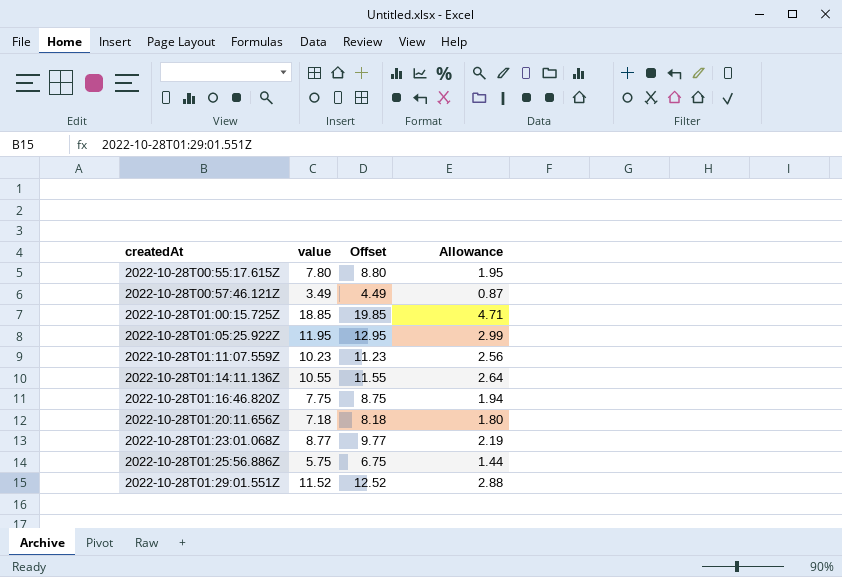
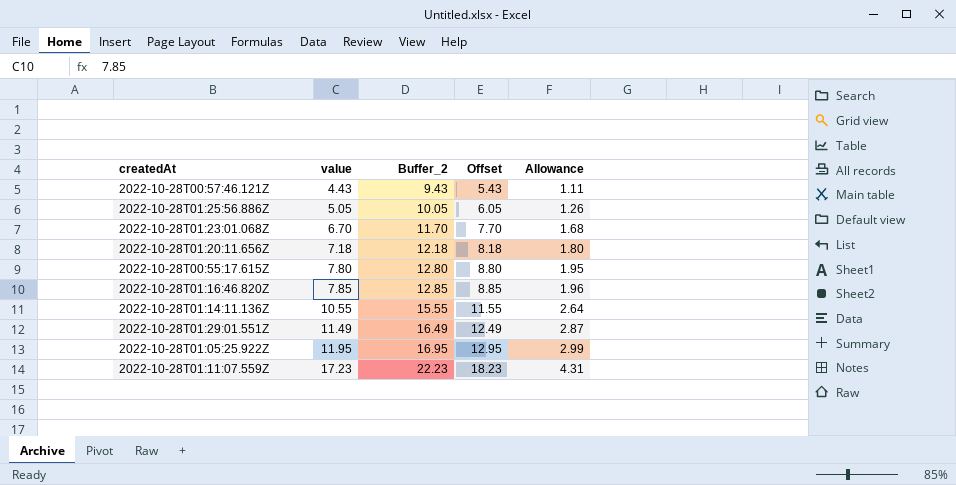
row order: createdAt ascending -> value ascending
column Buffer_2 | formula: none -> [value] + 5
row 2022-10-28T01:00:15.725Z: 18.85 | 19.85 | 4.71 -> none
2022-10-28T00:57:46.121Z | value: 3.49 -> 4.43
2022-10-28T00:57:46.121Z | Offset: 4.49 -> 5.43
2022-10-28T00:57:46.121Z | Allowance: 0.87 -> 1.11
2022-10-28T01:25:56.886Z | value: 5.75 -> 5.05
2022-10-28T01:25:56.886Z | Offset: 6.75 -> 6.05
2022-10-28T01:25:56.886Z | Allowance: 1.44 -> 1.26
2022-10-28T01:23:01.068Z | value: 8.77 -> 6.70
2022-10-28T01:23:01.068Z | Offset: 9.77 -> 7.70
2022-10-28T01:23:01.068Z | Allowance: 2.19 -> 1.68
2022-10-28T01:16:46.820Z | value: 7.75 -> 7.85
2022-10-28T01:16:46.820Z | Offset: 8.75 -> 8.85
2022-10-28T01:16:46.820Z | Allowance: 1.94 -> 1.96
2022-10-28T01:29:01.551Z | value: 11.52 -> 11.49
2022-10-28T01:29:01.551Z | Offset: 12.52 -> 12.49
2022-10-28T01:29:01.551Z | Allowance: 2.88 -> 2.87
2022-10-28T01:11:07.559Z | value: 10.23 -> 17.23
2022-10-28T01:11:07.559Z | Offset: 11.23 -> 18.23
2022-10-28T01:11:07.559Z | Allowance: 2.56 -> 4.31

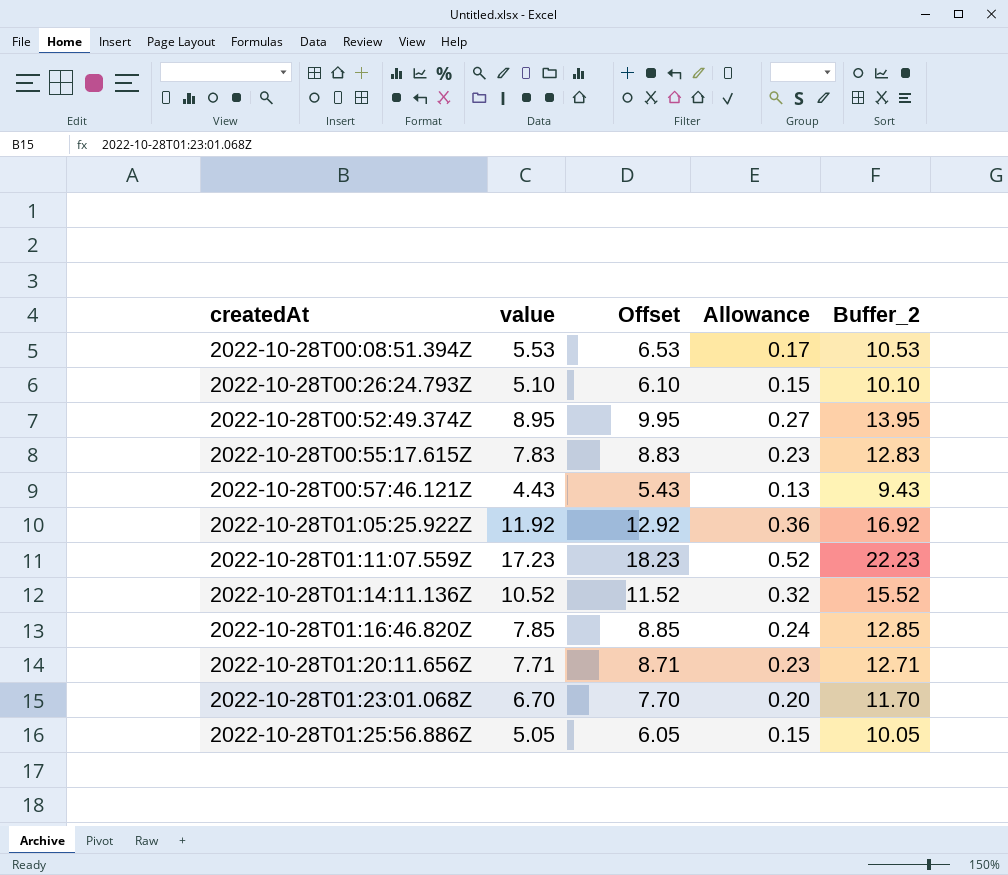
row order: value ascending -> createdAt ascending
column Allowance | formula: [value] * 0.25 -> [value] * 0.03
column Buffer_2 | position: 3 -> 5
row 2022-10-28T01:29:01.551Z: 11.49 | 16.49 | 12.49 | 2.87 -> none
row 2022-10-28T00:08:51.394Z: none -> 5.53 | 6.53 | 0.17 | 10.53
row 2022-10-28T00:26:24.793Z: none -> 5.10 | 6.10 | 0.15 | 10.10
row 2022-10-28T00:52:49.374Z: none -> 8.95 | 9.95 | 0.27 | 13.95
2022-10-28T00:55:17.615Z | value: 7.80 -> 7.83
2022-10-28T00:55:17.615Z | Offset: 8.80 -> 8.83
2022-10-28T00:55:17.615Z | Buffer_2: 12.80 -> 12.83
2022-10-28T01:05:25.922Z | value: 11.95 -> 11.92
2022-10-28T01:05:25.922Z | Offset: 12.95 -> 12.92
2022-10-28T01:05:25.922Z | Buffer_2: 16.95 -> 16.92
2022-10-28T01:14:11.136Z | value: 10.55 -> 10.52
2022-10-28T01:14:11.136Z | Offset: 11.55 -> 11.52
2022-10-28T01:14:11.136Z | Buffer_2: 15.55 -> 15.52
2022-10-28T01:20:11.656Z | value: 7.18 -> 7.71
2022-10-28T01:20:11.656Z | Offset: 8.18 -> 8.71
2022-10-28T01:20:11.656Z | Buffer_2: 12.18 -> 12.71

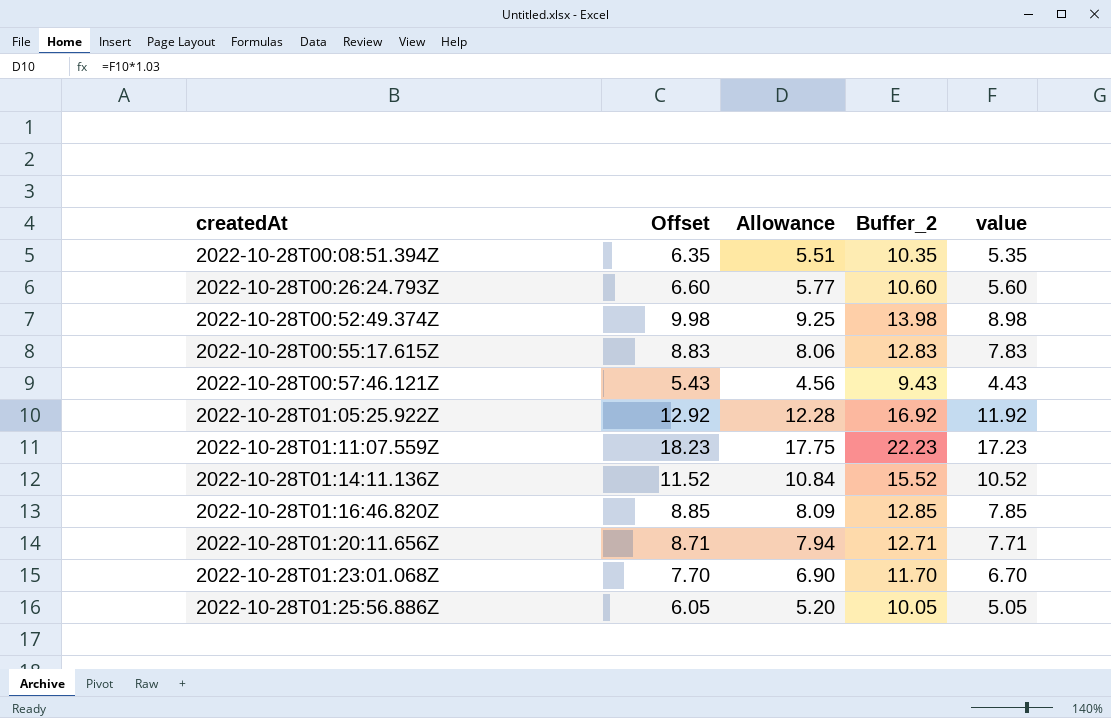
column Allowance | formula: [value] * 0.03 -> [value] * 1.03
column value | position: 2 -> 5
2022-10-28T00:08:51.394Z | Offset: 6.53 -> 6.35
2022-10-28T00:08:51.394Z | Buffer_2: 10.53 -> 10.35
2022-10-28T00:08:51.394Z | value: 5.53 -> 5.35
2022-10-28T00:26:24.793Z | Offset: 6.10 -> 6.60
2022-10-28T00:26:24.793Z | Buffer_2: 10.10 -> 10.60
2022-10-28T00:26:24.793Z | value: 5.10 -> 5.60
2022-10-28T00:52:49.374Z | Offset: 9.95 -> 9.98
2022-10-28T00:52:49.374Z | Buffer_2: 13.95 -> 13.98
2022-10-28T00:52:49.374Z | value: 8.95 -> 8.98

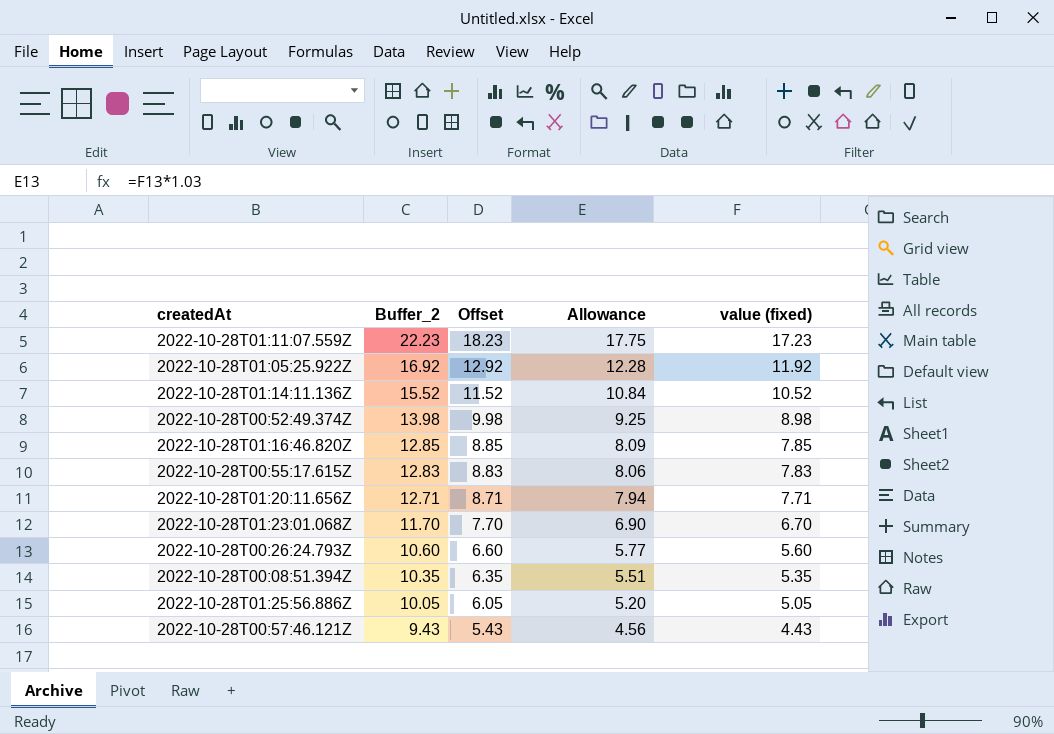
row order: createdAt ascending -> Buffer_2 descending
column Buffer_2 | position: 4 -> 2
column name: value -> value (fixed)

